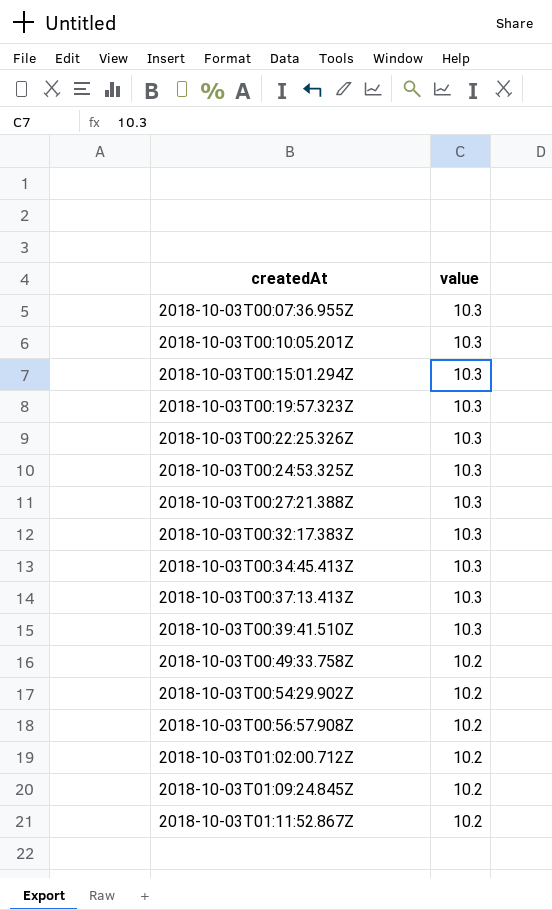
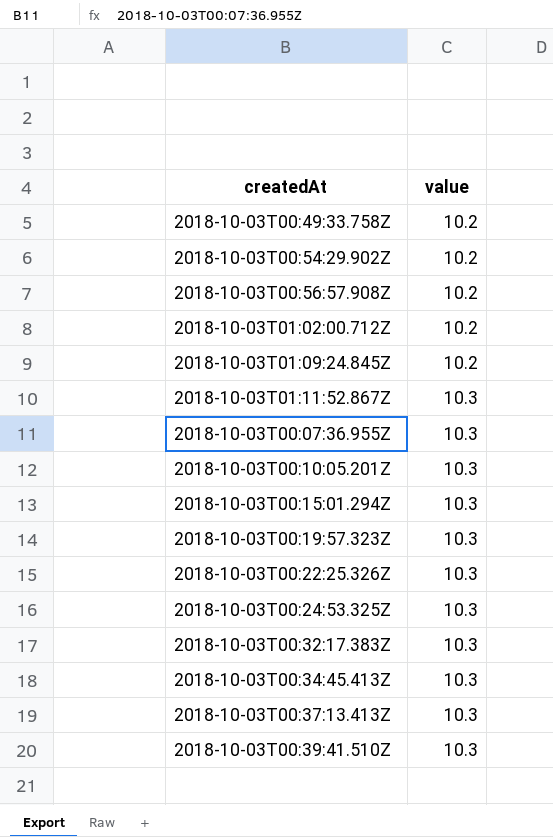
row order: createdAt ascending -> value ascending
row 2018-10-03T00:27:21.388Z: 10.3 -> none
2018-10-03T01:11:52.867Z | value: 10.2 -> 10.3

